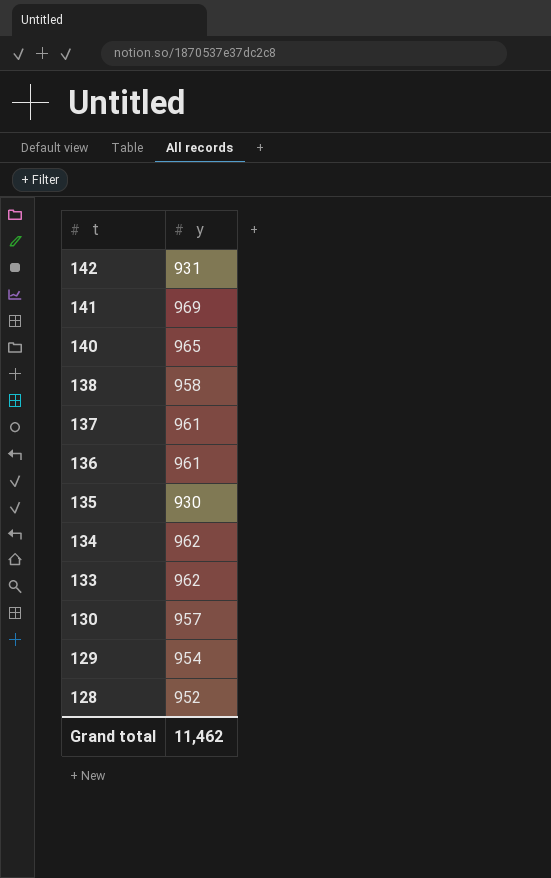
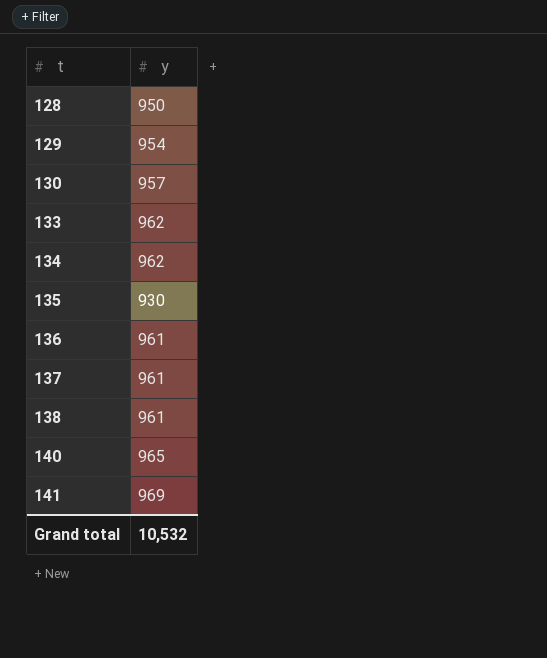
row order: t descending -> t ascending
row 142: 931 -> none
128 | y: 952 -> 950
138 | y: 958 -> 961
Grand total | y: 11,462 -> 10,532

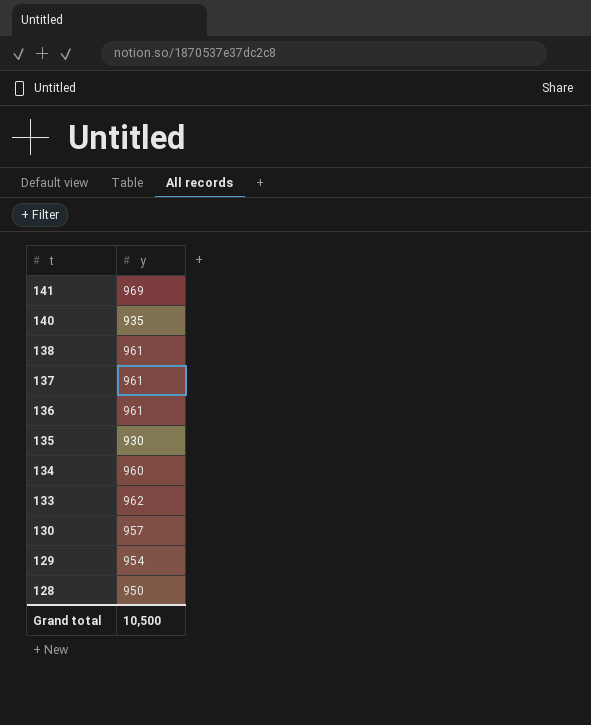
row order: t ascending -> t descending
140 | y: 965 -> 935
134 | y: 962 -> 960
Grand total | y: 10,532 -> 10,500

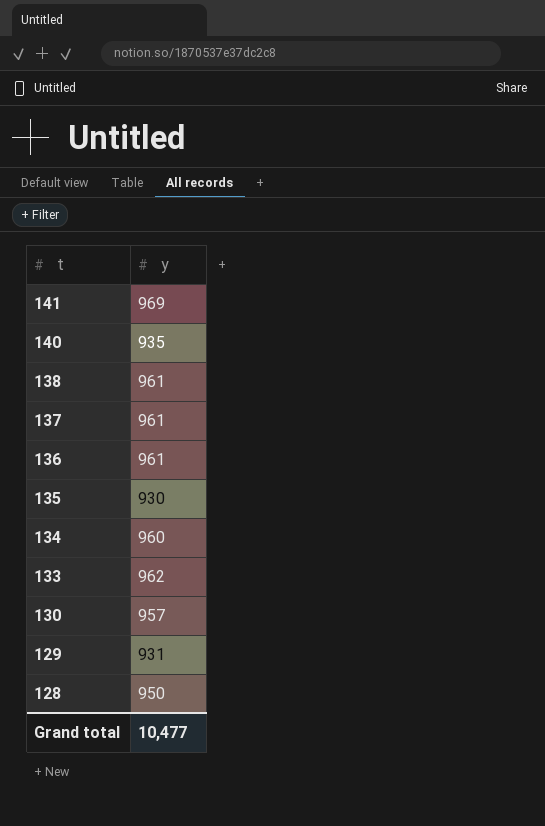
129 | y: 954 -> 931
Grand total | y: 10,500 -> 10,477

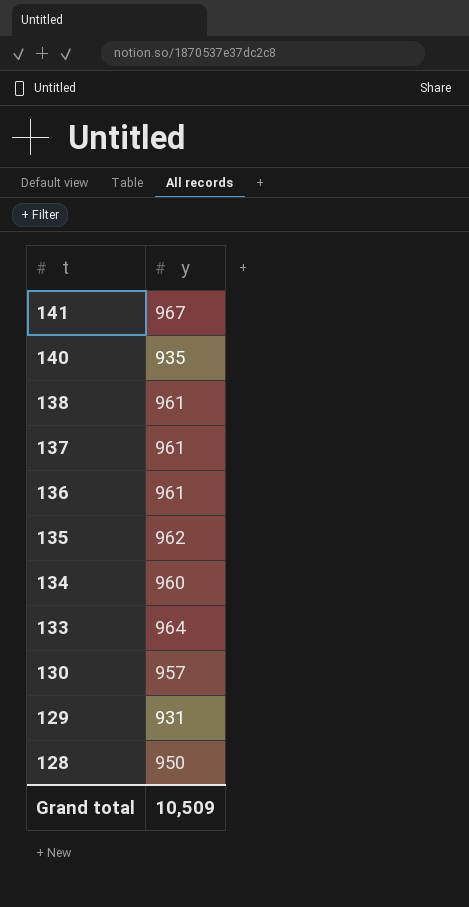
141 | y: 969 -> 967
135 | y: 930 -> 962
133 | y: 962 -> 964
Grand total | y: 10,477 -> 10,509

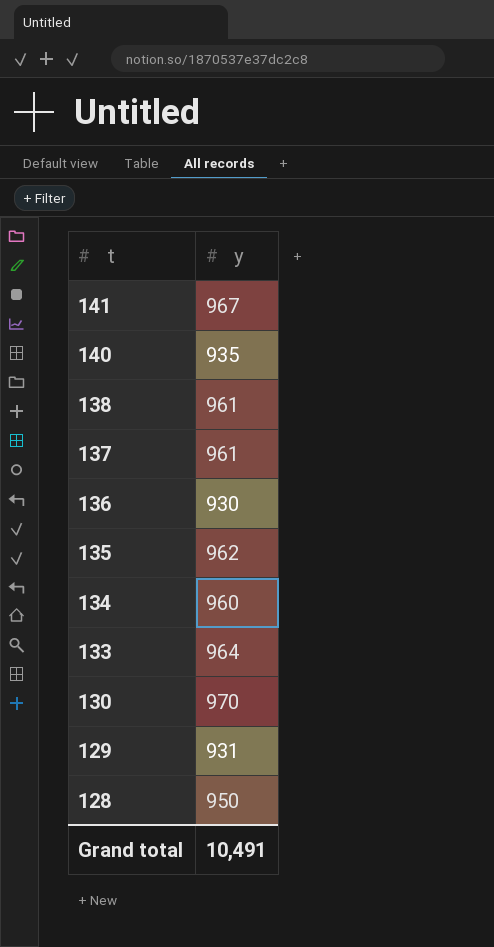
136 | y: 961 -> 930
130 | y: 957 -> 970
Grand total | y: 10,509 -> 10,491

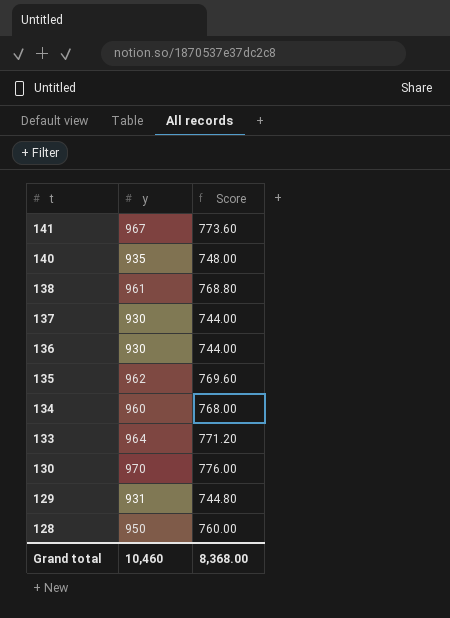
column Score | formula: none -> [y] * 0.8
137 | y: 961 -> 930
Grand total | y: 10,491 -> 10,460

